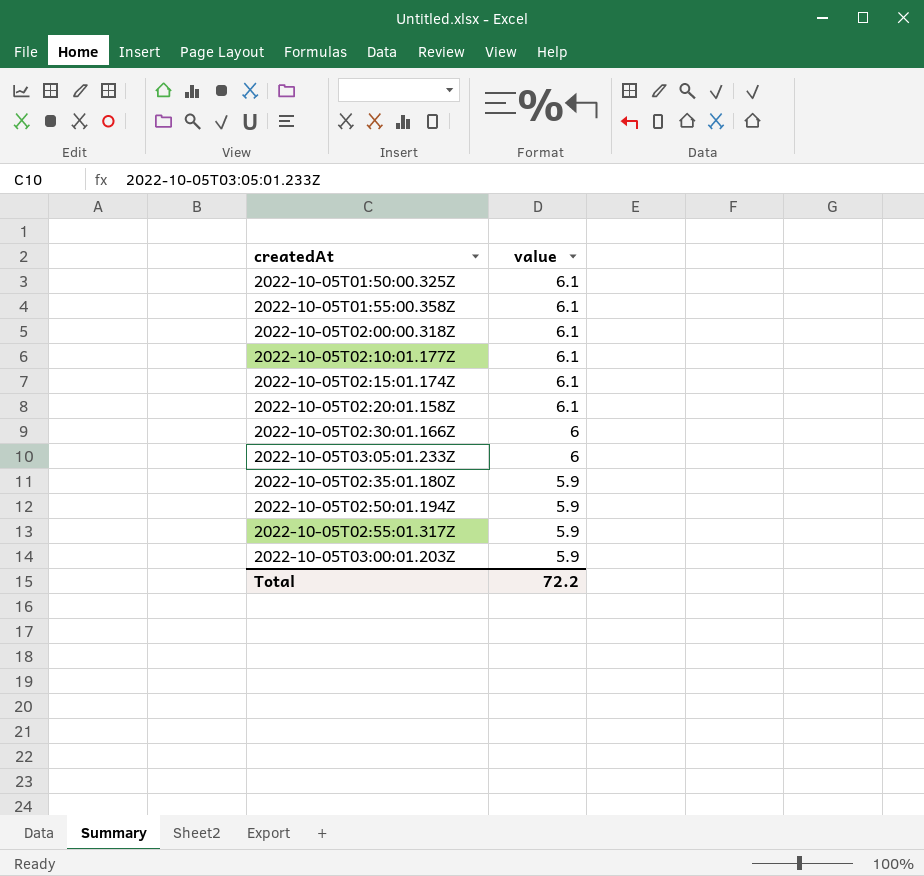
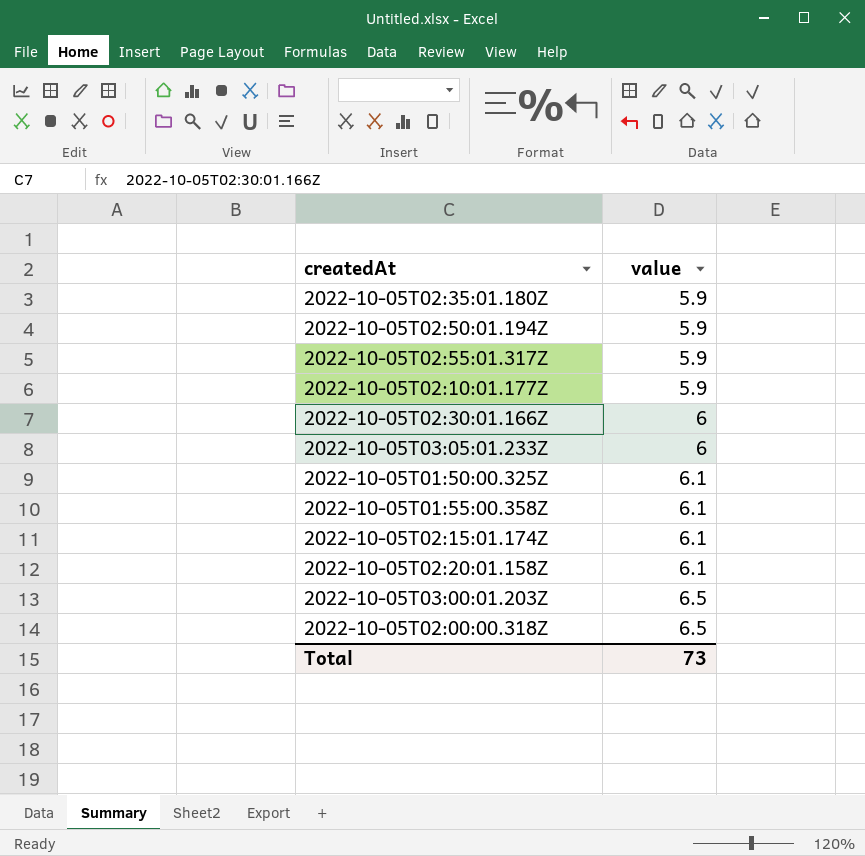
row order: value descending -> value ascending
2022-10-05T02:10:01.177Z | value: 6.1 -> 5.9
2022-10-05T03:00:01.203Z | value: 5.9 -> 6.5
2022-10-05T02:00:00.318Z | value: 6.1 -> 6.5
Total | value: 72.2 -> 73

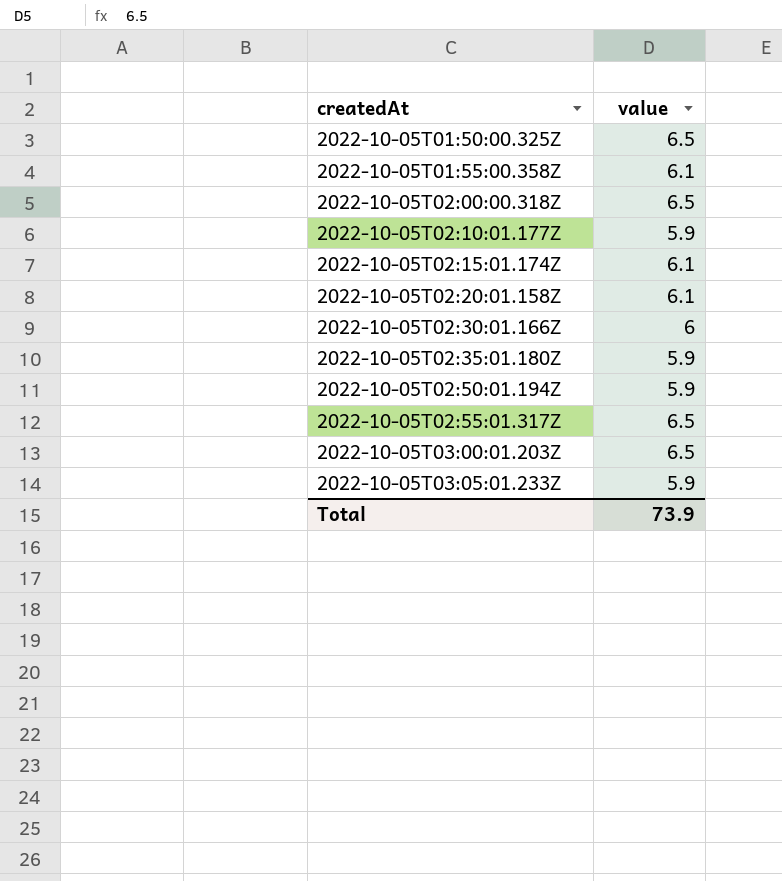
row order: value ascending -> createdAt ascending
2022-10-05T01:50:00.325Z | value: 6.1 -> 6.5
2022-10-05T02:55:01.317Z | value: 5.9 -> 6.5
2022-10-05T03:05:01.233Z | value: 6 -> 5.9
Total | value: 73 -> 73.9

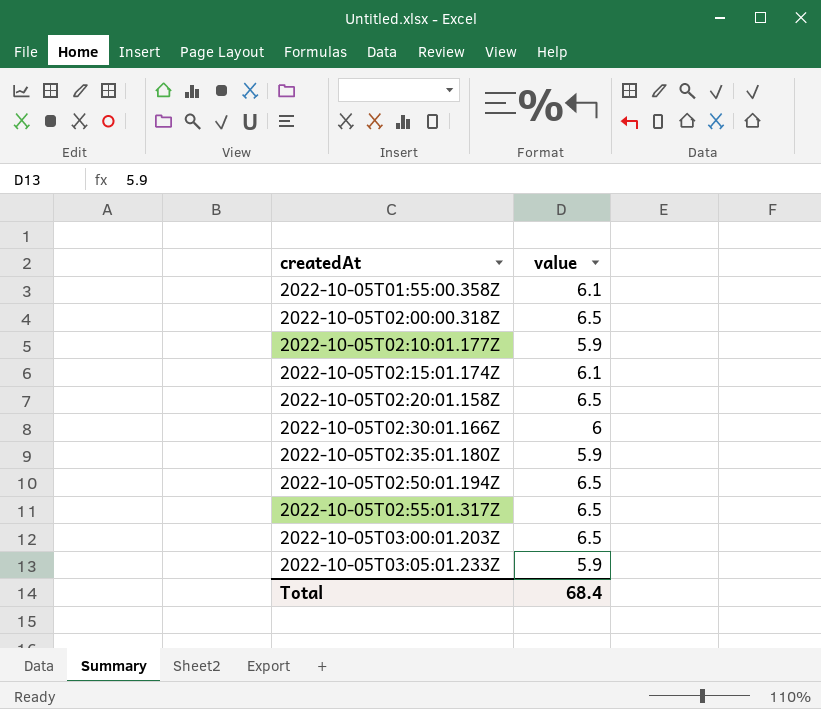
row 2022-10-05T01:50:00.325Z: 6.5 -> none
2022-10-05T02:20:01.158Z | value: 6.1 -> 6.5
2022-10-05T02:50:01.194Z | value: 5.9 -> 6.5
Total | value: 73.9 -> 68.4

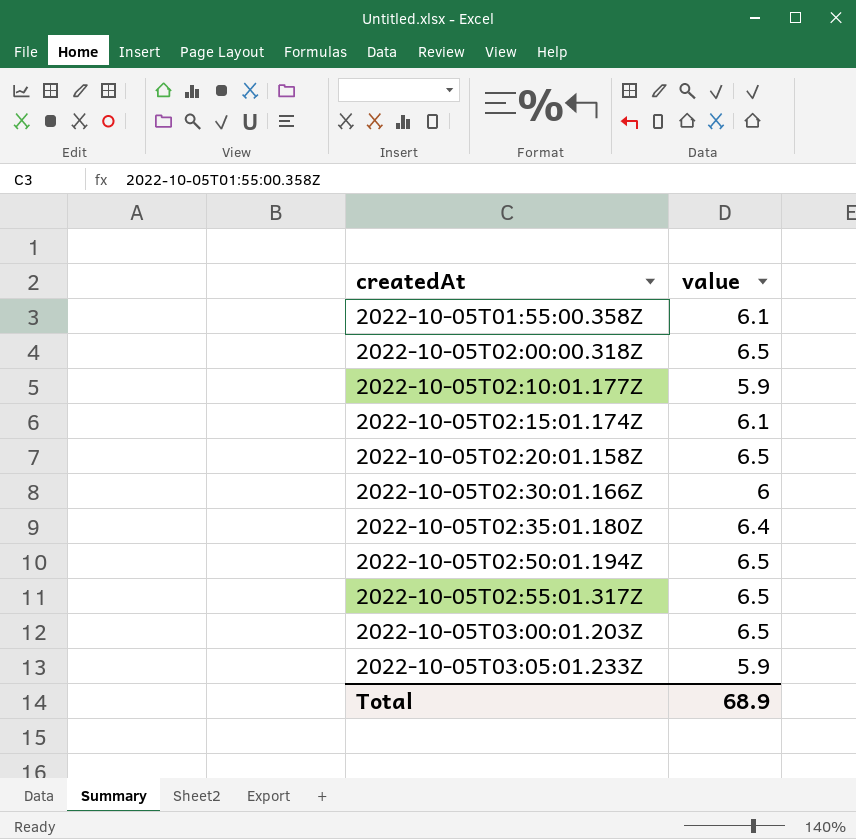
2022-10-05T02:35:01.180Z | value: 5.9 -> 6.4
Total | value: 68.4 -> 68.9

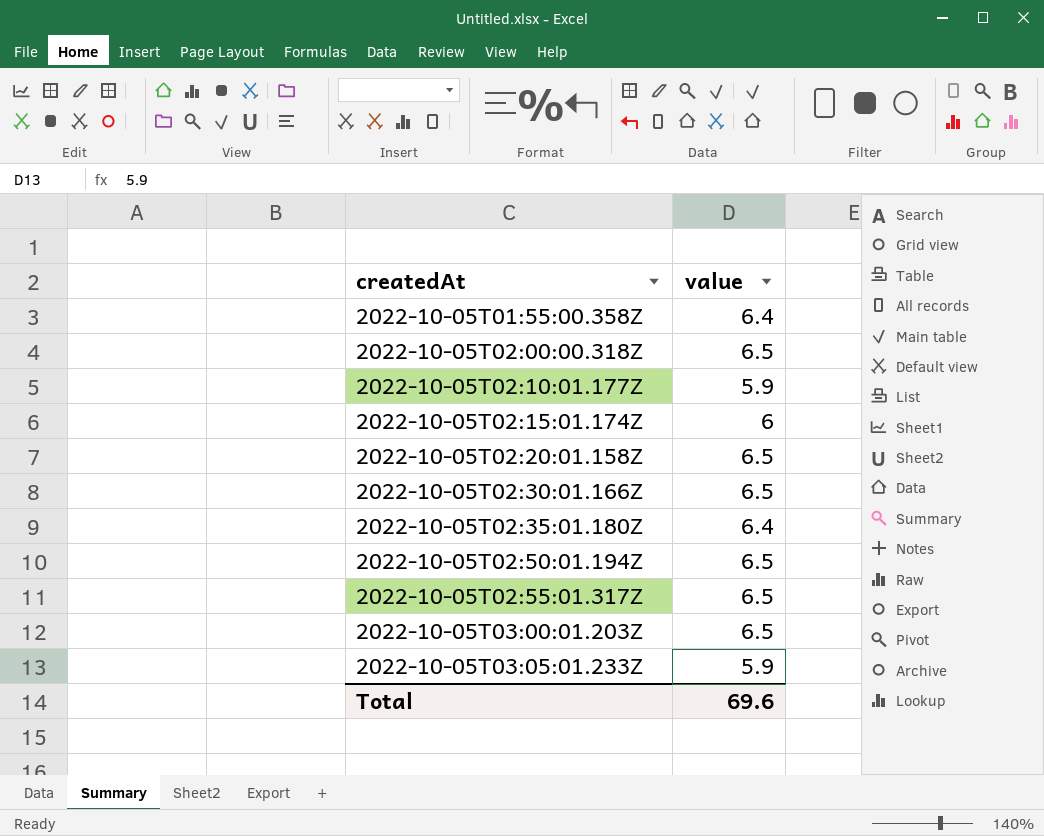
2022-10-05T01:55:00.358Z | value: 6.1 -> 6.4
2022-10-05T02:15:01.174Z | value: 6.1 -> 6
2022-10-05T02:30:01.166Z | value: 6 -> 6.5
Total | value: 68.9 -> 69.6

